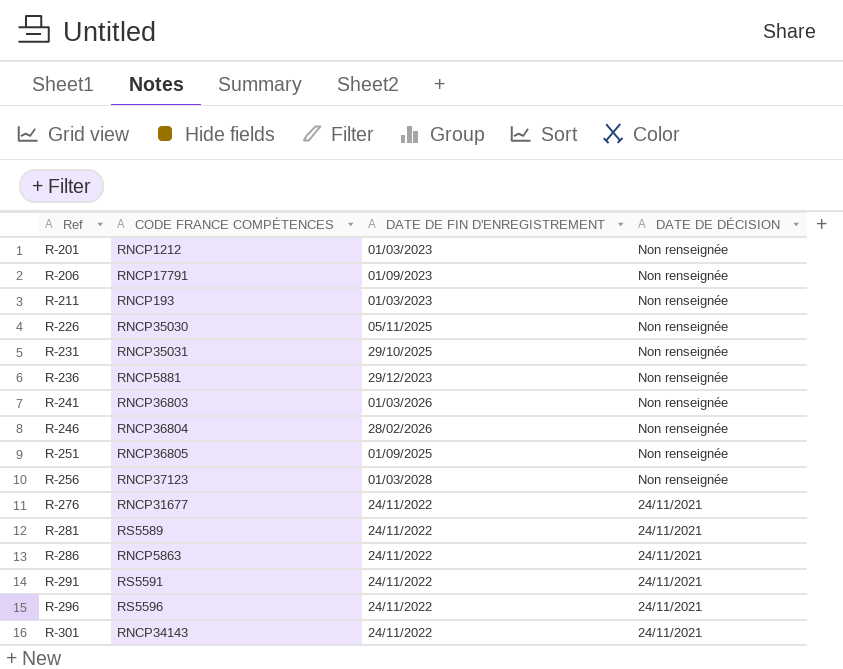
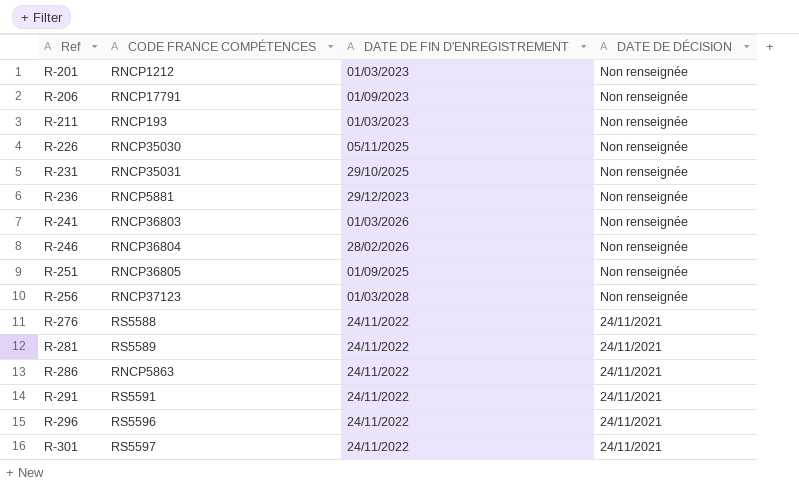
R-276 | CODE FRANCE COMPÉTENCES: RNCP31677 -> RS5588
R-301 | CODE FRANCE COMPÉTENCES: RNCP34143 -> RS5597

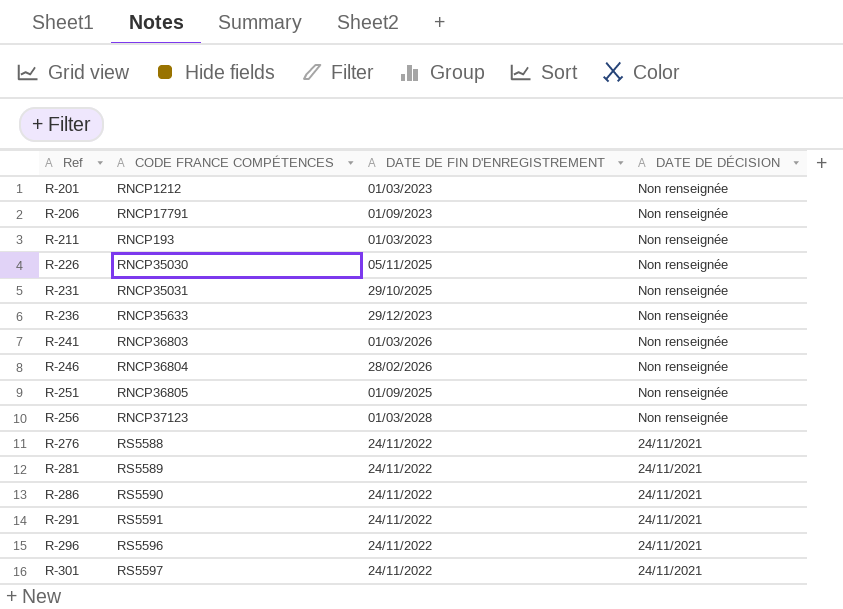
R-236 | CODE FRANCE COMPÉTENCES: RNCP5881 -> RNCP35633
R-286 | CODE FRANCE COMPÉTENCES: RNCP5863 -> RS5590

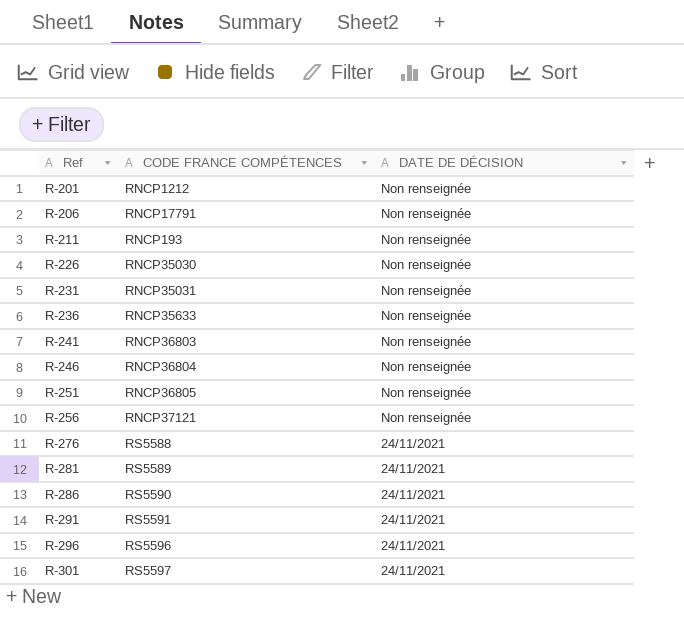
column DATE DE FIN D'ENREGISTREMENT | position: 3 -> none
R-256 | CODE FRANCE COMPÉTENCES: RNCP37123 -> RNCP37121

